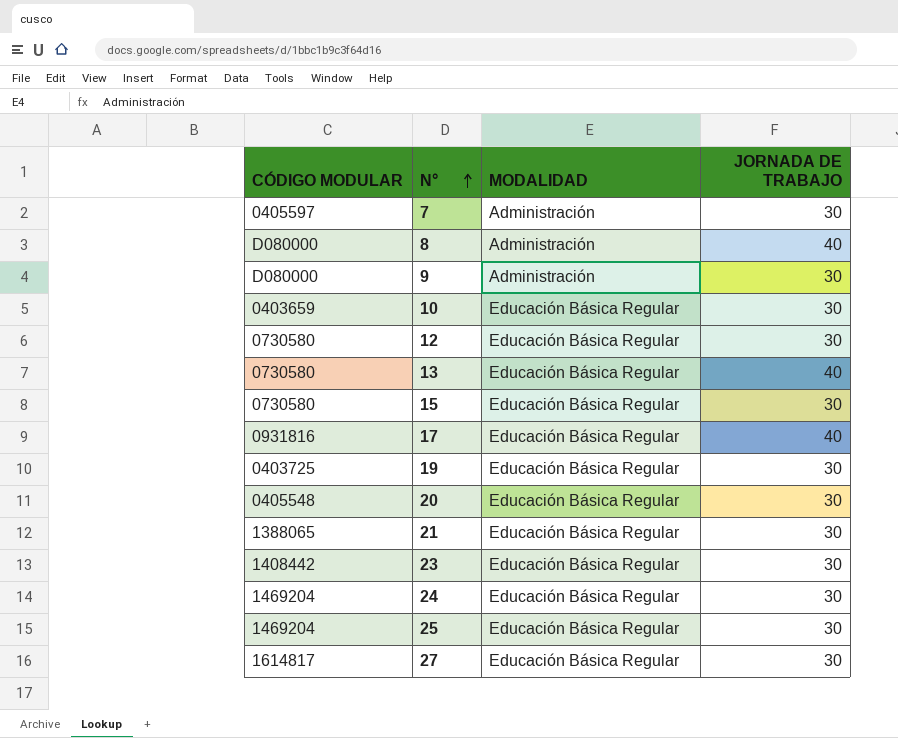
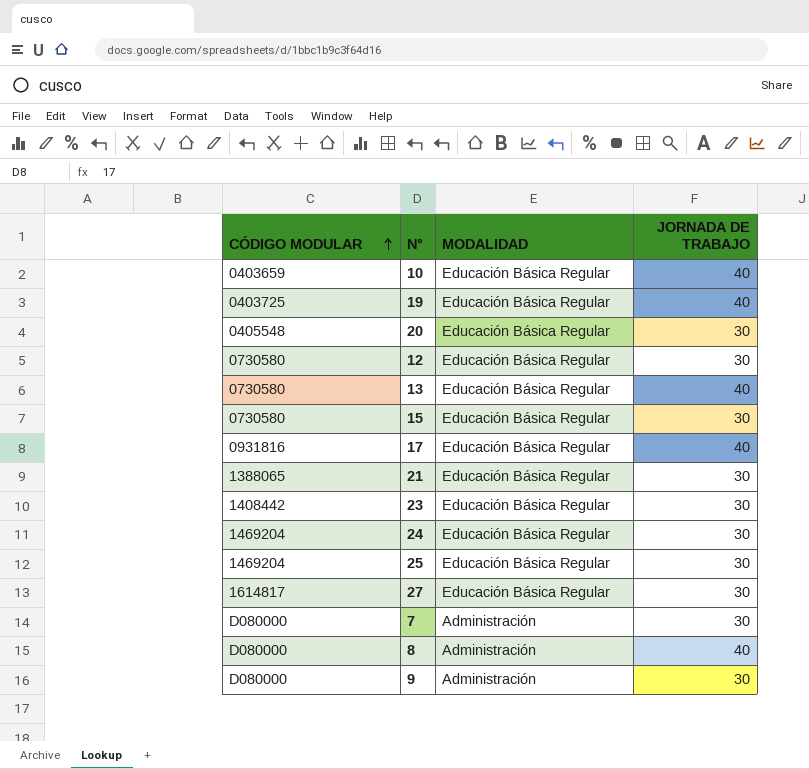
row order: N° ascending -> CÓDIGO MODULAR ascending
10 | JORNADA DE TRABAJO: 30 -> 40
19 | JORNADA DE TRABAJO: 30 -> 40
7 | CÓDIGO MODULAR: 0405597 -> D080000

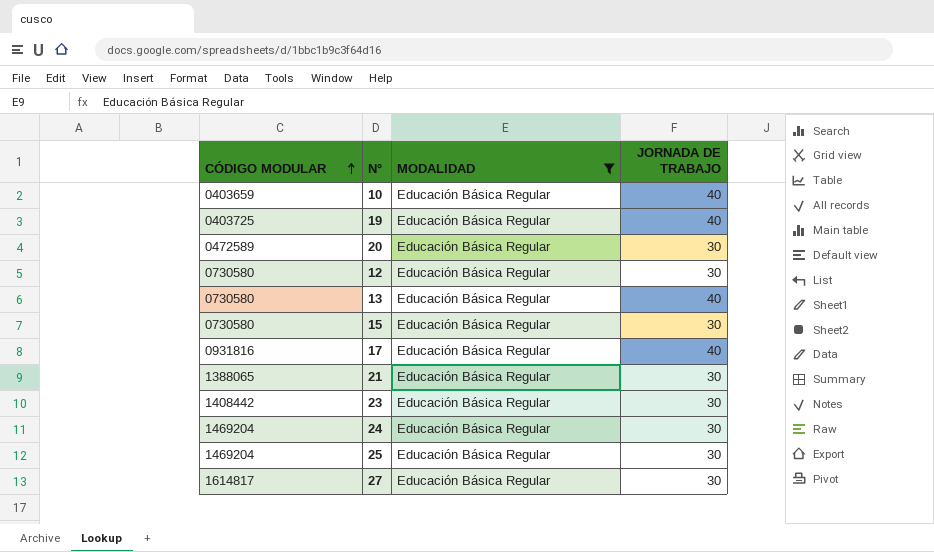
filter: none -> MODALIDAD = Educación Básica Regular
20 | CÓDIGO MODULAR: 0405548 -> 0472589

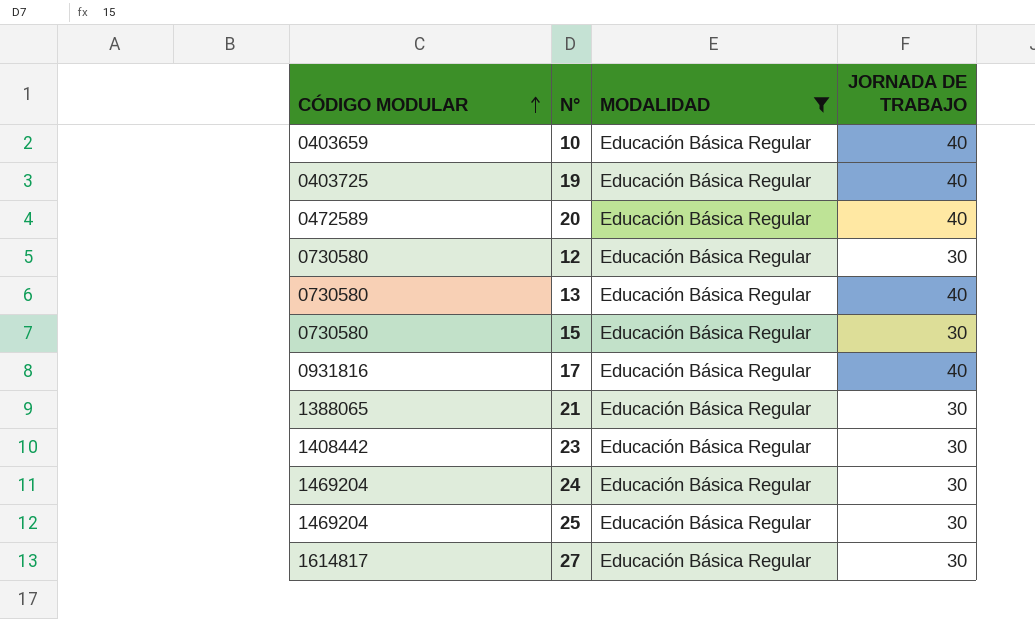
20 | JORNADA DE TRABAJO: 30 -> 40

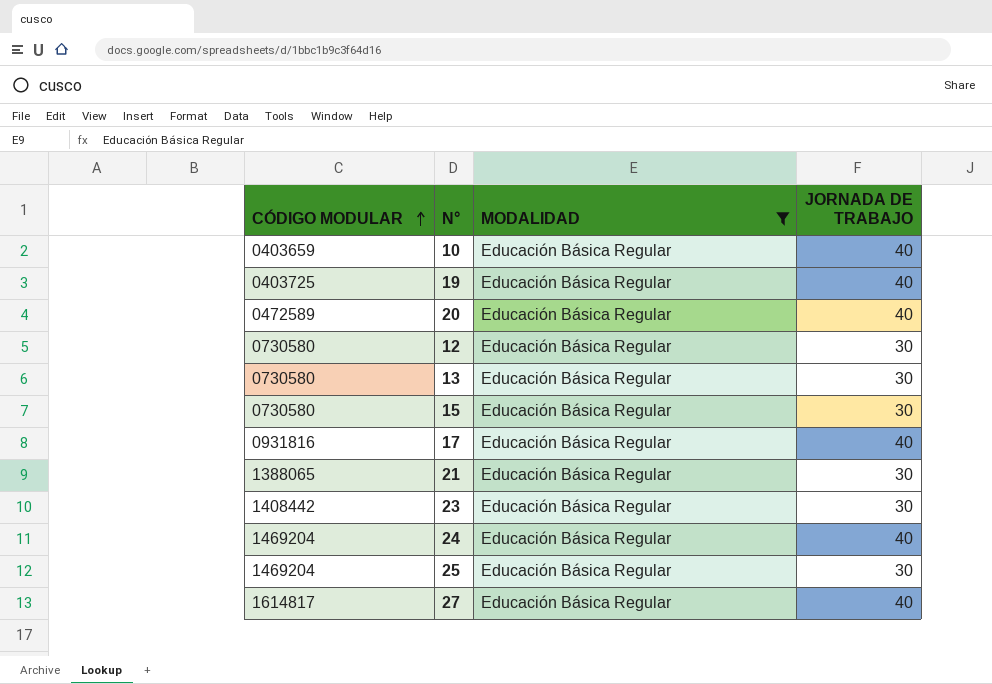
13 | JORNADA DE TRABAJO: 40 -> 30
24 | JORNADA DE TRABAJO: 30 -> 40
27 | JORNADA DE TRABAJO: 30 -> 40

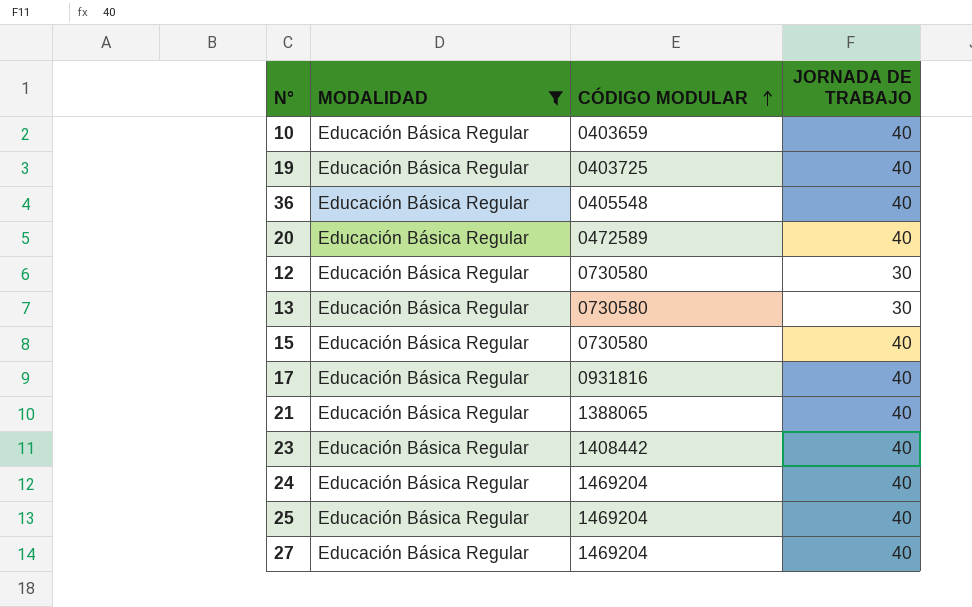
column CÓDIGO MODULAR | position: 1 -> 3
row 36: none -> Educación Básica Regular | 0405548 | 40
15 | JORNADA DE TRABAJO: 30 -> 40
21 | JORNADA DE TRABAJO: 30 -> 40
23 | JORNADA DE TRABAJO: 30 -> 40
25 | JORNADA DE TRABAJO: 30 -> 40
27 | CÓDIGO MODULAR: 1614817 -> 1469204

